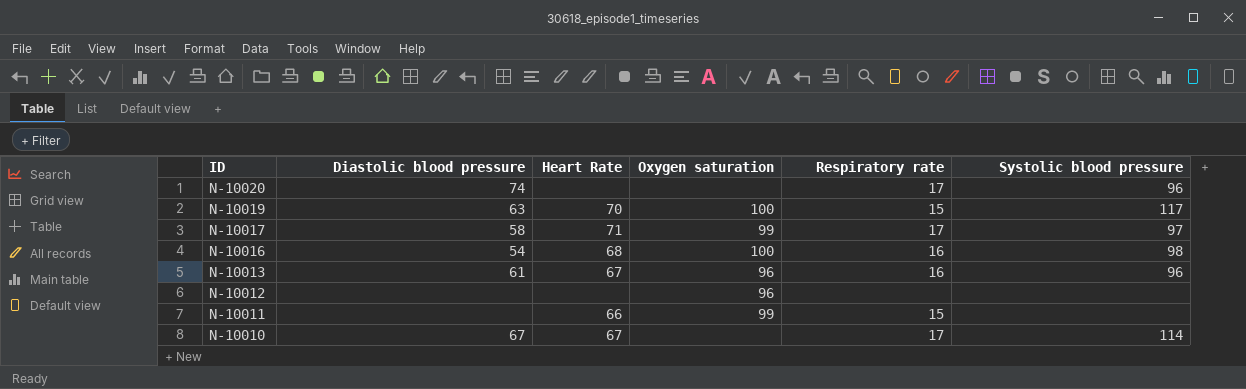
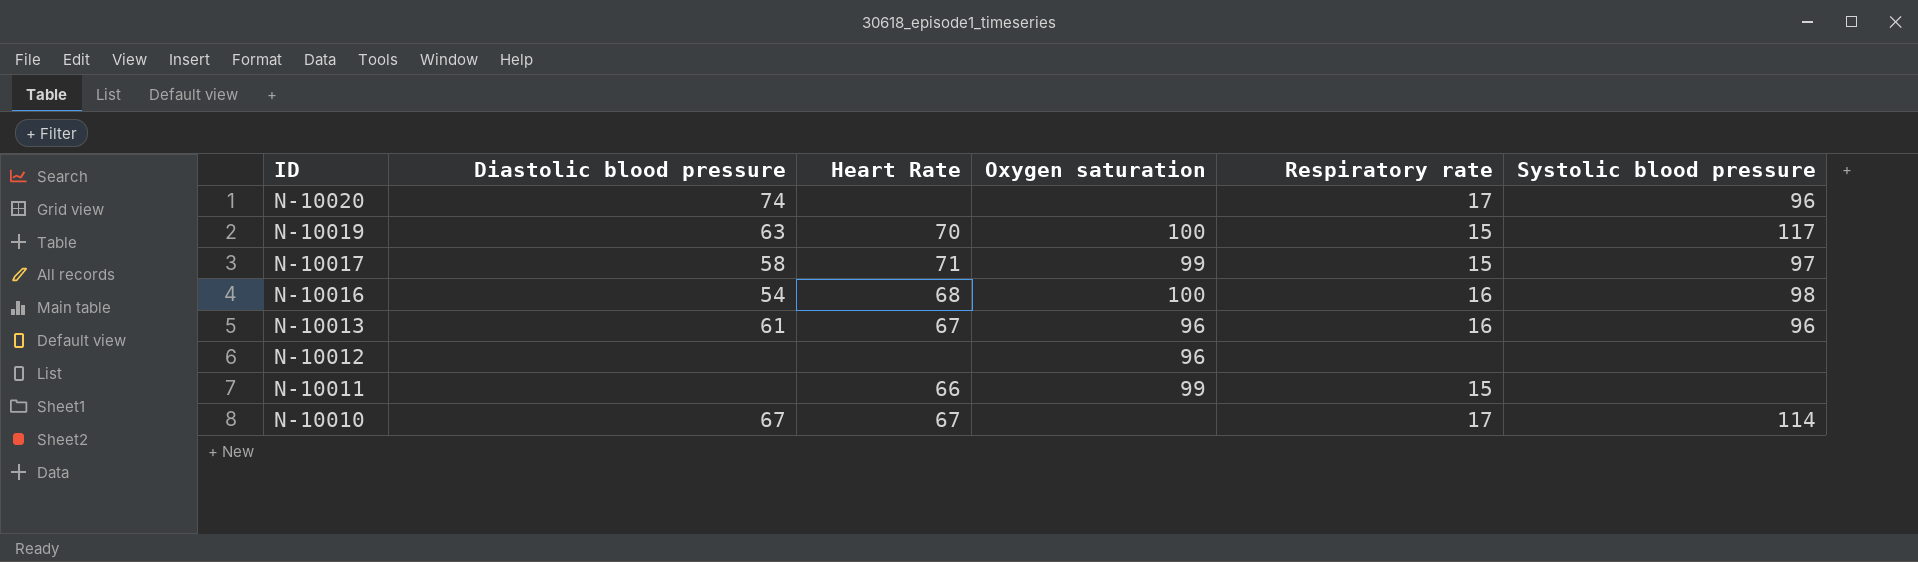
N-10017 | Respiratory rate: 17 -> 15

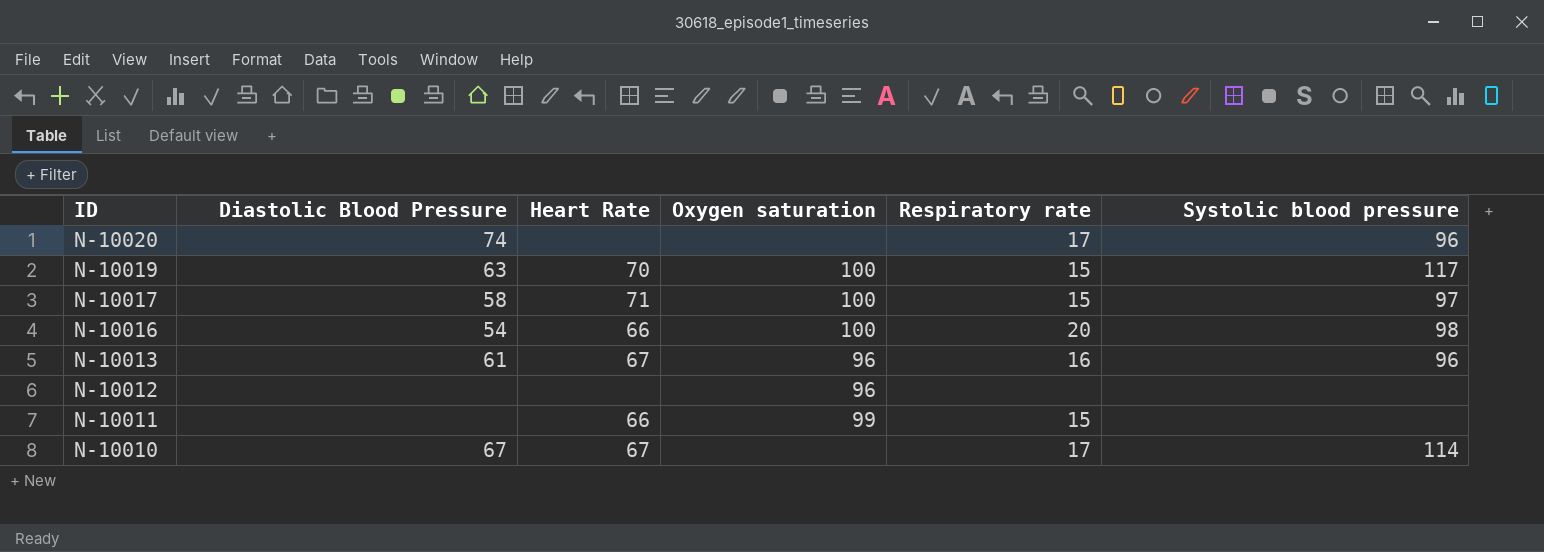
column name: Diastolic blood pressure -> Diastolic Blood Pressure
N-10017 | Oxygen saturation: 99 -> 100
N-10016 | Heart Rate: 68 -> 66
N-10016 | Respiratory rate: 16 -> 20

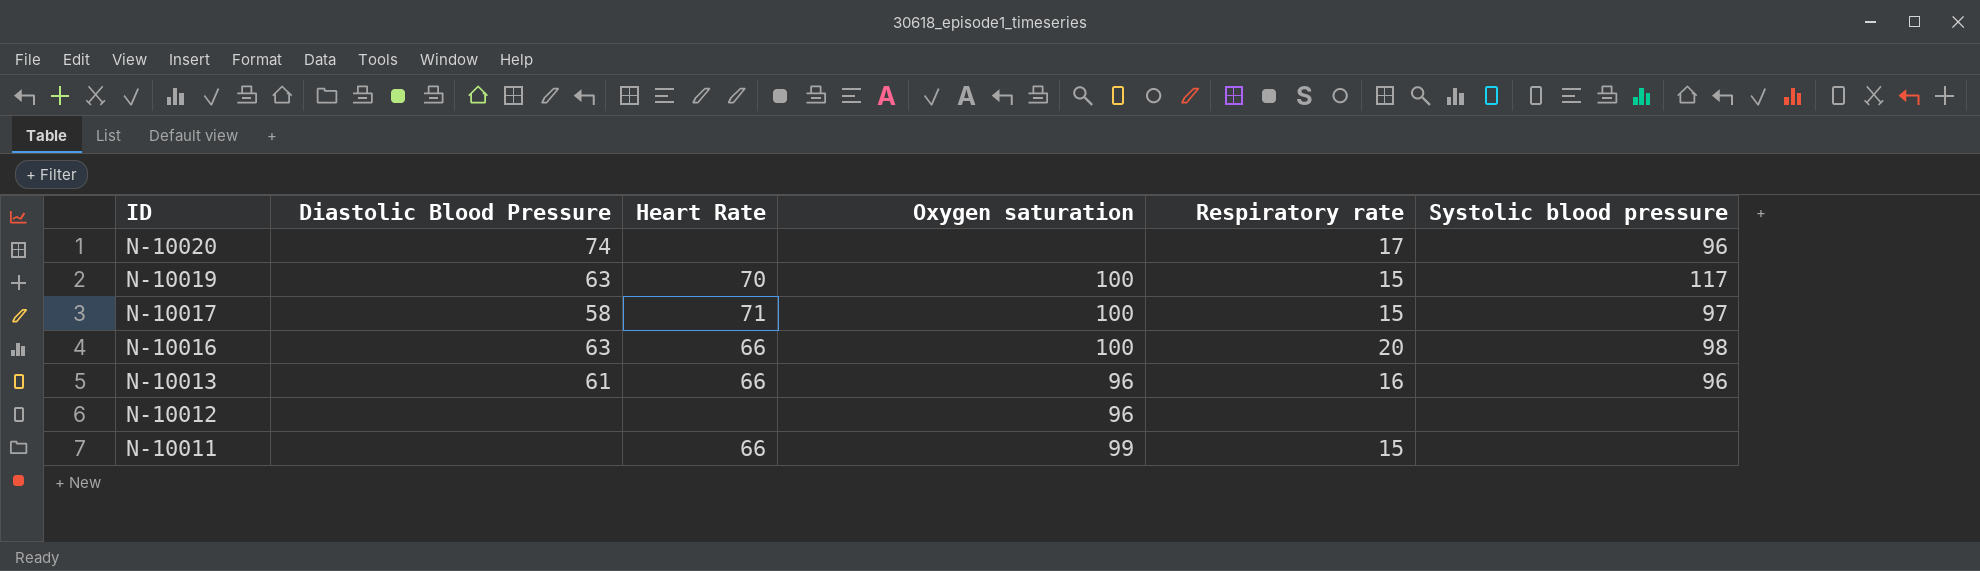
row N-10010: 67 | 67 | none | 17 | 114 -> none
N-10016 | Diastolic Blood Pressure: 54 -> 63
N-10013 | Heart Rate: 67 -> 66

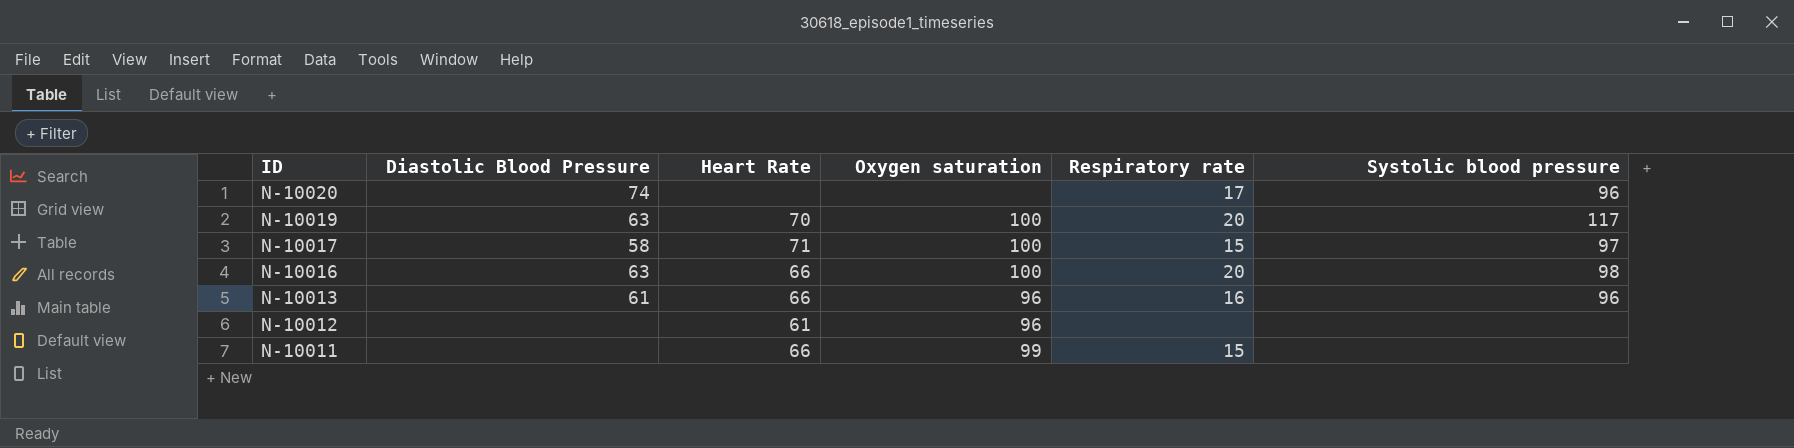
N-10019 | Respiratory rate: 15 -> 20
N-10012 | Heart Rate: none -> 61

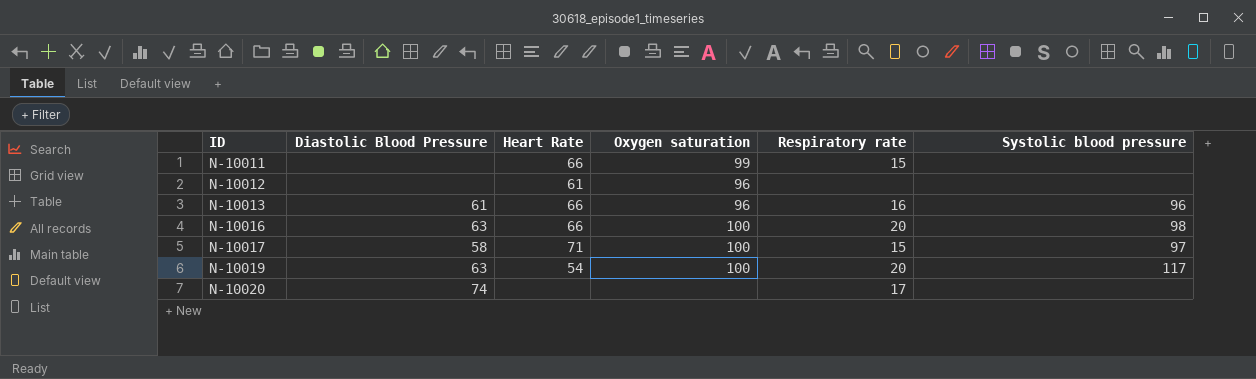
row order: ID descending -> ID ascending
N-10019 | Heart Rate: 70 -> 54
N-10020 | Systolic blood pressure: 96 -> none

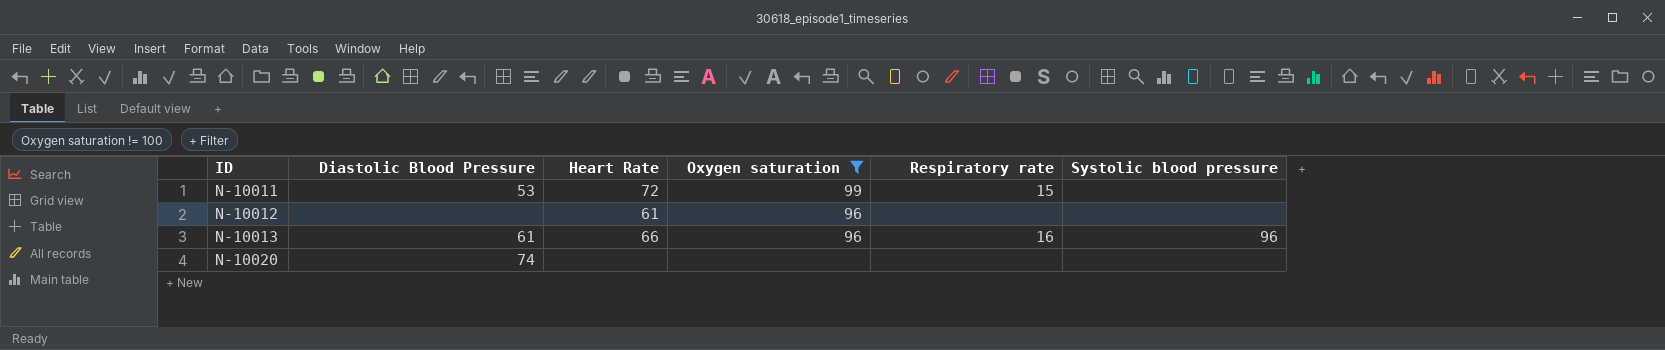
filter: none -> Oxygen saturation != 100
N-10011 | Diastolic Blood Pressure: none -> 53
N-10011 | Heart Rate: 66 -> 72
N-10020 | Respiratory rate: 17 -> none

